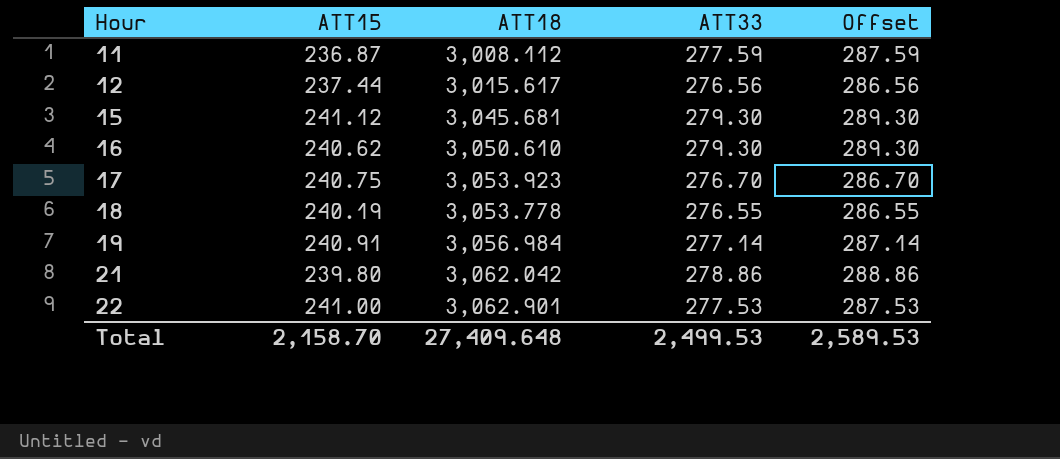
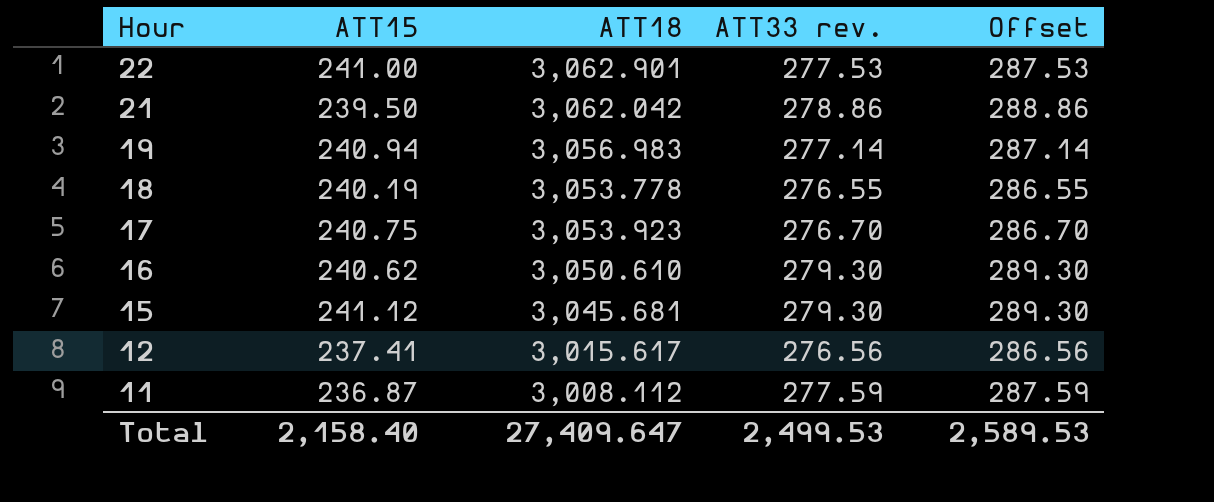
row order: Hour ascending -> Hour descending
column name: ATT33 -> ATT33 rev.
21 | ATT15: 239.80 -> 239.50
19 | ATT15: 240.91 -> 240.94
19 | ATT18: 3,056.984 -> 3,056.983
12 | ATT15: 237.44 -> 237.41
Total | ATT15: 2,158.70 -> 2,158.40
Total | ATT18: 27,409.648 -> 27,409.647

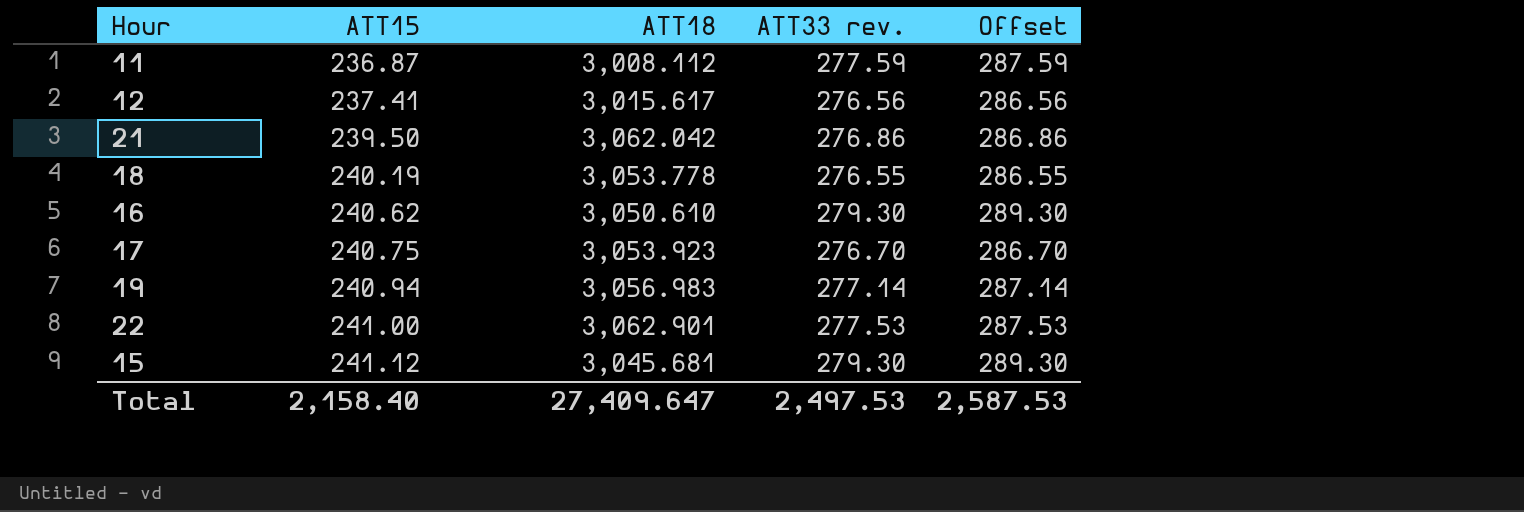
row order: Hour descending -> ATT15 ascending
21 | ATT33 rev.: 278.86 -> 276.86
21 | Offset: 288.86 -> 286.86
Total | ATT33 rev.: 2,499.53 -> 2,497.53
Total | Offset: 2,589.53 -> 2,587.53

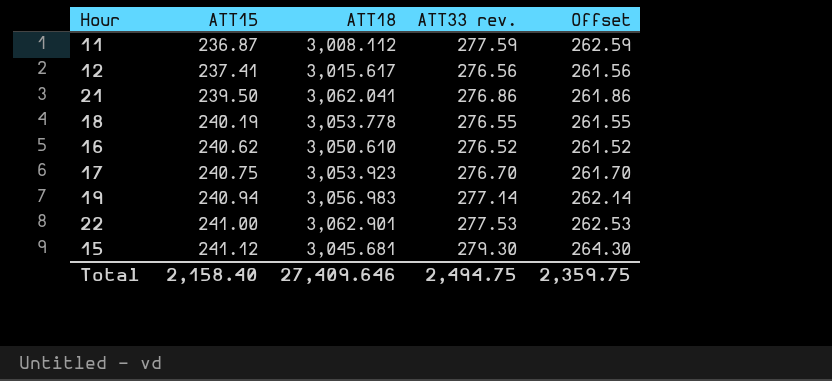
column Offset | formula: [ATT33 rev.] + 10 -> [ATT33 rev.] - 15
21 | ATT18: 3,062.042 -> 3,062.041
16 | ATT33 rev.: 279.30 -> 276.52
Total | ATT18: 27,409.647 -> 27,409.646
Total | ATT33 rev.: 2,497.53 -> 2,494.75
Total | Offset: 2,587.53 -> 2,359.75

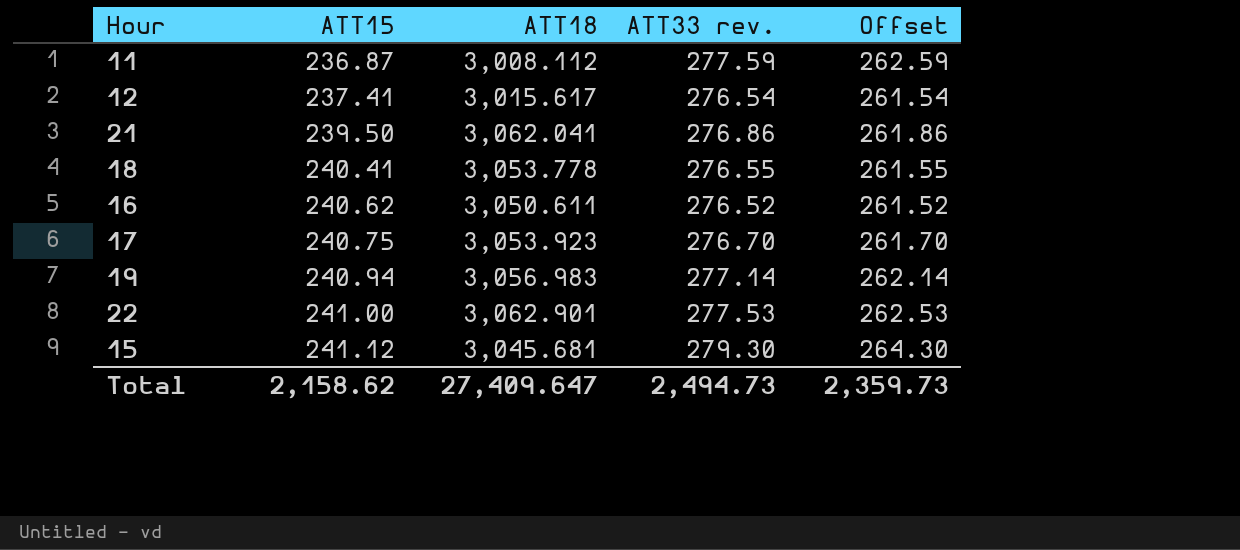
12 | ATT33 rev.: 276.56 -> 276.54
12 | Offset: 261.56 -> 261.54
18 | ATT15: 240.19 -> 240.41
16 | ATT18: 3,050.610 -> 3,050.611
Total | ATT15: 2,158.40 -> 2,158.62
Total | ATT18: 27,409.646 -> 27,409.647
Total | ATT33 rev.: 2,494.75 -> 2,494.73
Total | Offset: 2,359.75 -> 2,359.73

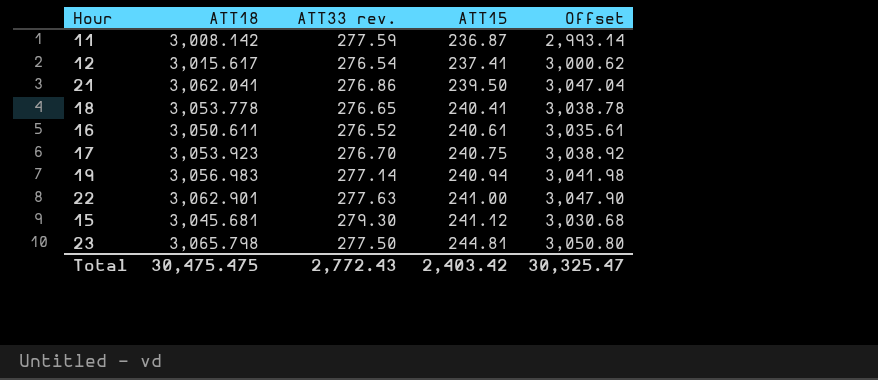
column ATT15 | position: 2 -> 4
column Offset | formula: [ATT33 rev.] - 15 -> [ATT18] - 15
11 | ATT18: 3,008.112 -> 3,008.142
18 | ATT33 rev.: 276.55 -> 276.65
16 | ATT15: 240.62 -> 240.61
22 | ATT33 rev.: 277.53 -> 277.63
row 23: none -> 3,065.798 | 277.50 | 244.81 | 3,050.80
Total | ATT18: 27,409.647 -> 30,475.475
Total | ATT33 rev.: 2,494.73 -> 2,772.43
Total | ATT15: 2,158.62 -> 2,403.42
Total | Offset: 2,359.73 -> 30,325.47

